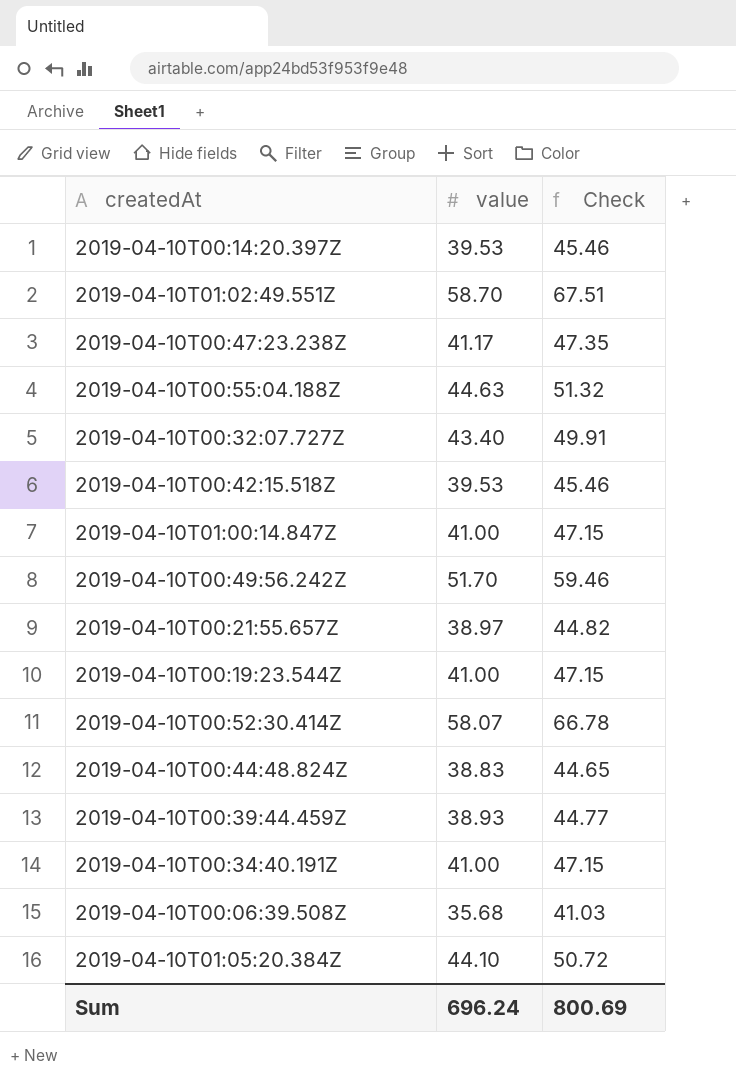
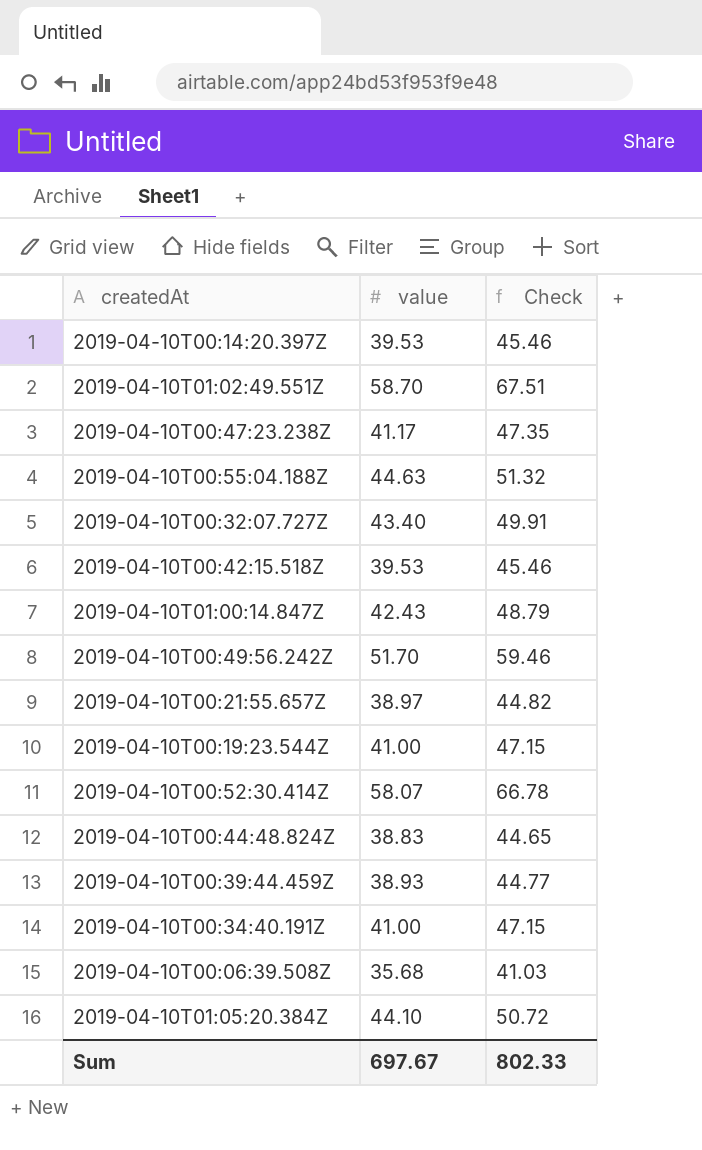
2019-04-10T01:00:14.847Z | value: 41.00 -> 42.43
2019-04-10T01:00:14.847Z | Check: 47.15 -> 48.79
Sum | value: 696.24 -> 697.67
Sum | Check: 800.69 -> 802.33

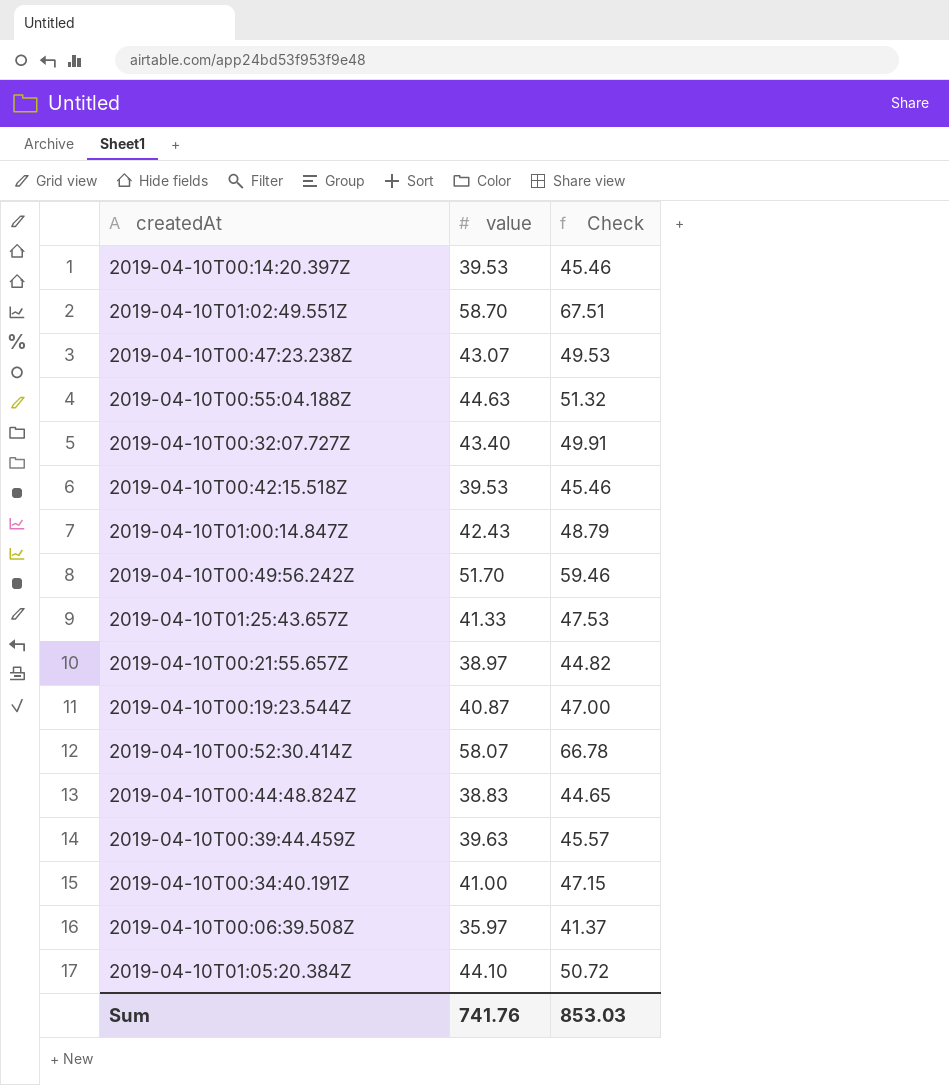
2019-04-10T00:47:23.238Z | value: 41.17 -> 43.07
2019-04-10T00:47:23.238Z | Check: 47.35 -> 49.53
row 2019-04-10T01:25:43.657Z: none -> 41.33 | 47.53
2019-04-10T00:19:23.544Z | value: 41.00 -> 40.87
2019-04-10T00:19:23.544Z | Check: 47.15 -> 47.00
2019-04-10T00:39:44.459Z | value: 38.93 -> 39.63
2019-04-10T00:39:44.459Z | Check: 44.77 -> 45.57
2019-04-10T00:06:39.508Z | value: 35.68 -> 35.97
2019-04-10T00:06:39.508Z | Check: 41.03 -> 41.37
Sum | value: 697.67 -> 741.76
Sum | Check: 802.33 -> 853.03

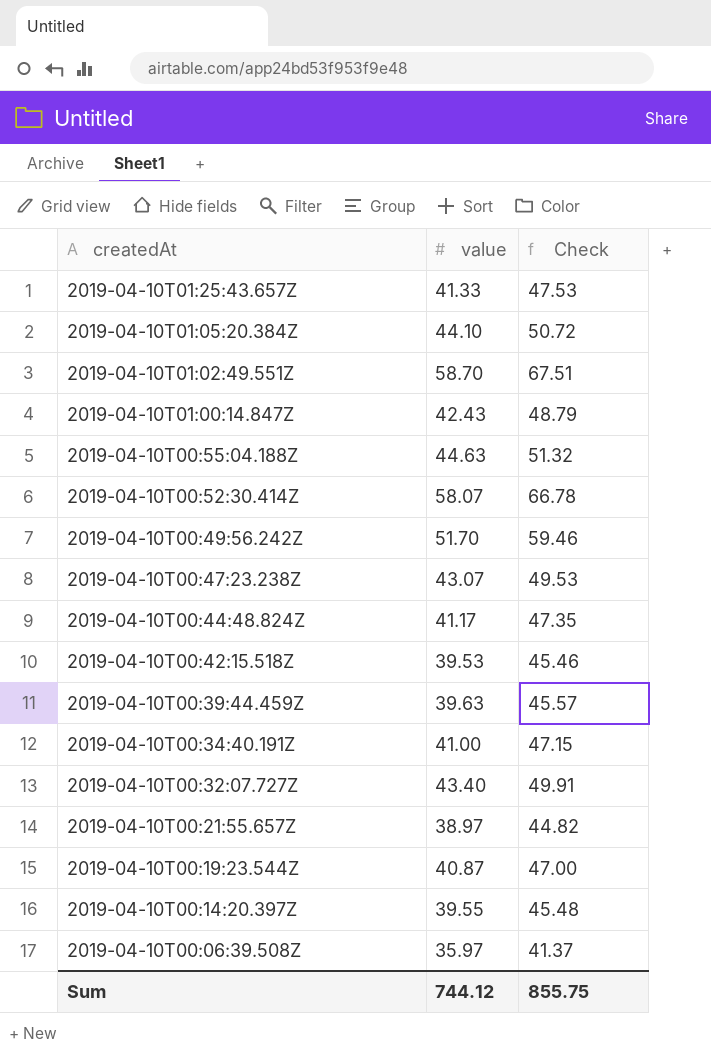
row order: none -> createdAt descending
2019-04-10T00:44:48.824Z | value: 38.83 -> 41.17
2019-04-10T00:44:48.824Z | Check: 44.65 -> 47.35
2019-04-10T00:14:20.397Z | value: 39.53 -> 39.55
2019-04-10T00:14:20.397Z | Check: 45.46 -> 45.48
Sum | value: 741.76 -> 744.12
Sum | Check: 853.03 -> 855.75

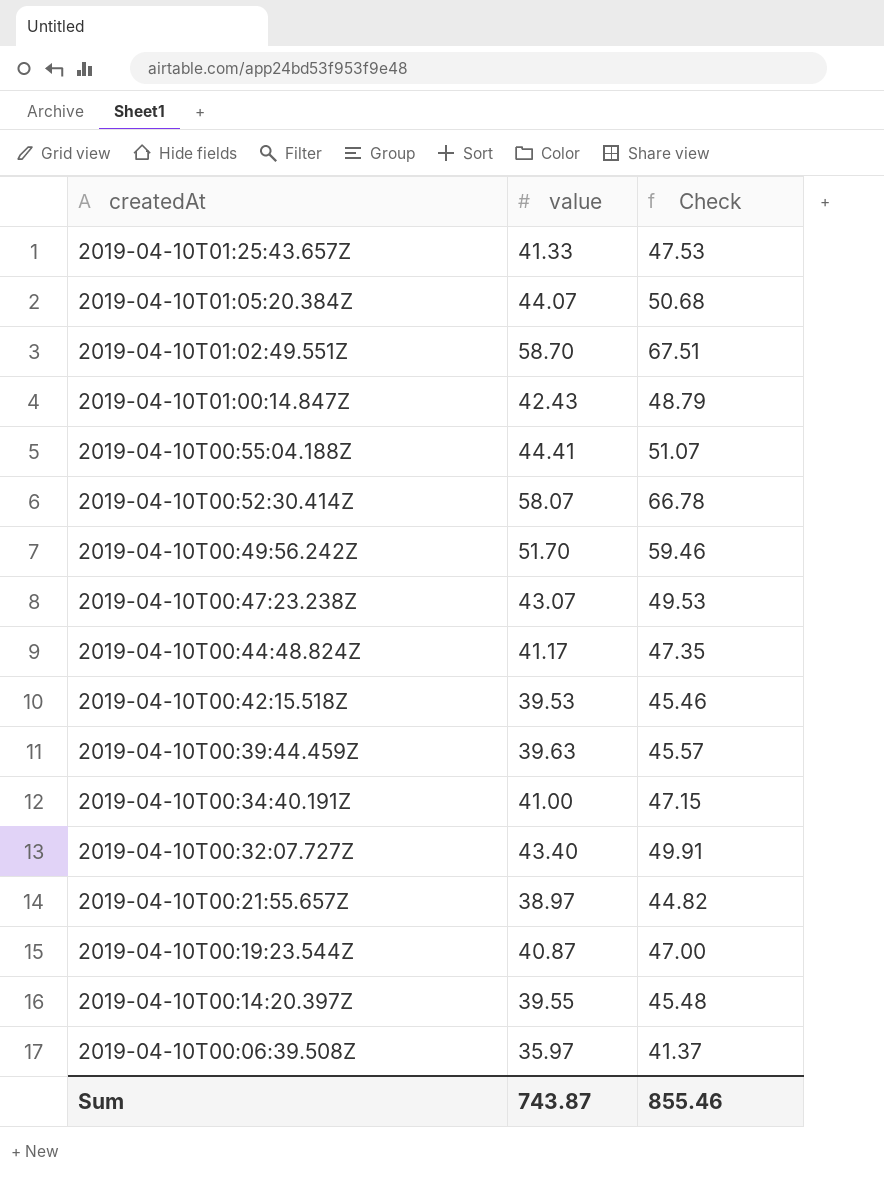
2019-04-10T01:05:20.384Z | value: 44.10 -> 44.07
2019-04-10T01:05:20.384Z | Check: 50.72 -> 50.68
2019-04-10T00:55:04.188Z | value: 44.63 -> 44.41
2019-04-10T00:55:04.188Z | Check: 51.32 -> 51.07
Sum | value: 744.12 -> 743.87
Sum | Check: 855.75 -> 855.46

